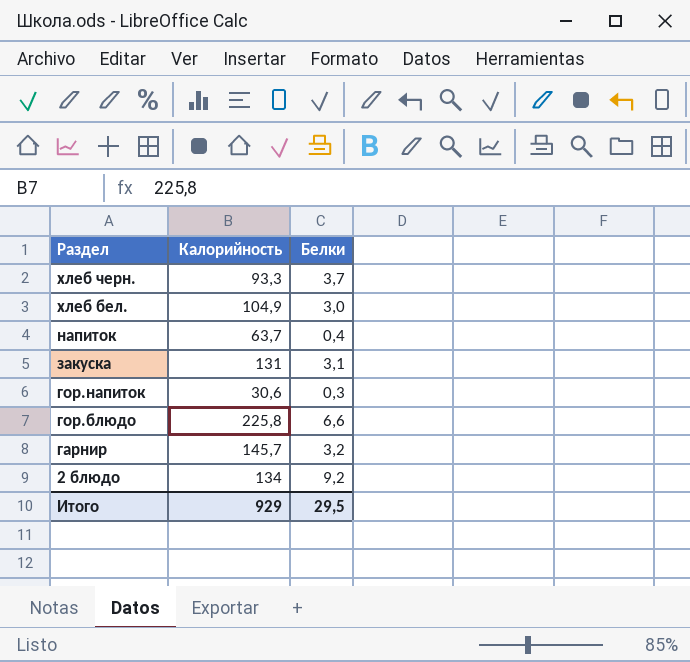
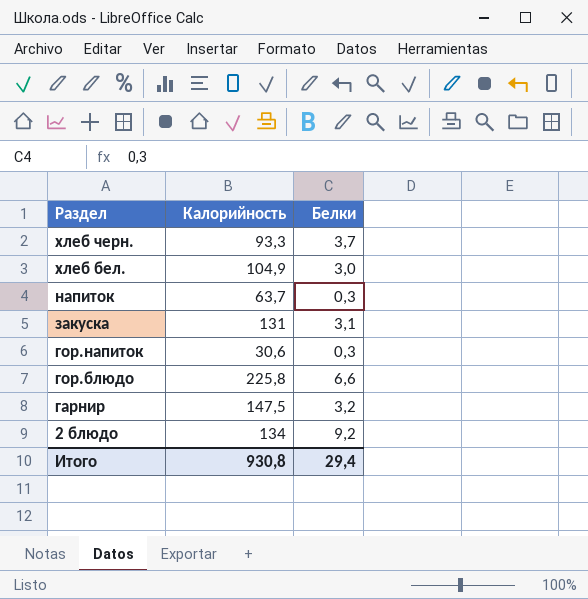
напиток | Белки: 0,4 -> 0,3
гарнир | Калорийность: 145,7 -> 147,5
Итого | Калорийность: 929 -> 930,8
Итого | Белки: 29,5 -> 29,4

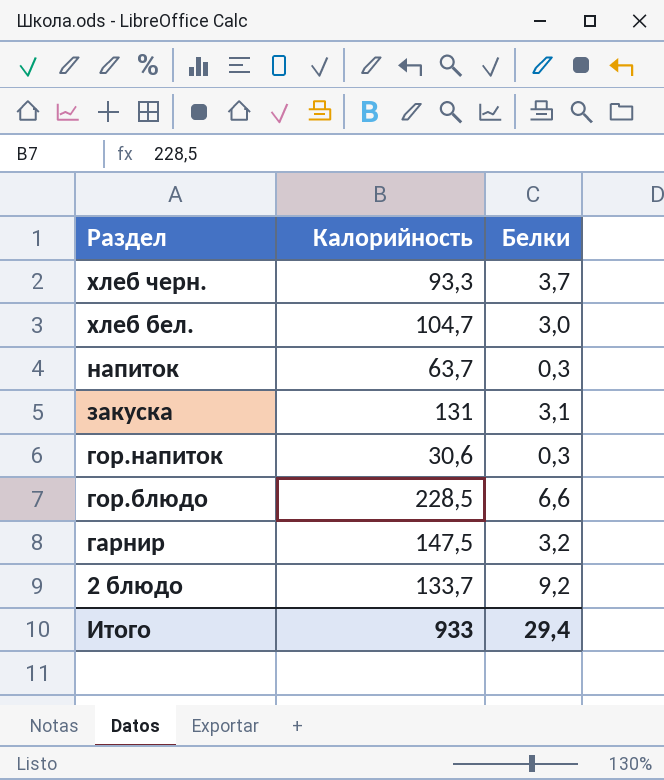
хлеб бел. | Калорийность: 104,9 -> 104,7
гор.блюдо | Калорийность: 225,8 -> 228,5
2 блюдо | Калорийность: 134 -> 133,7
Итого | Калорийность: 930,8 -> 933

